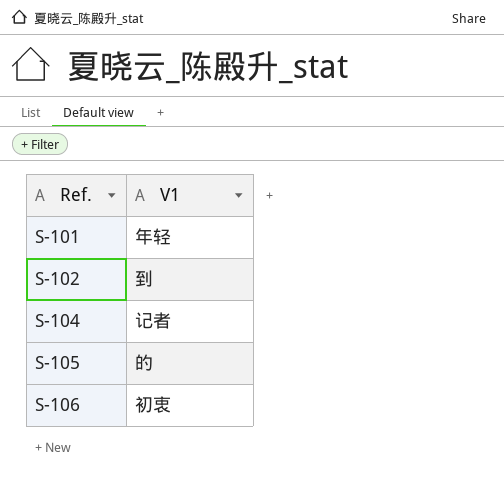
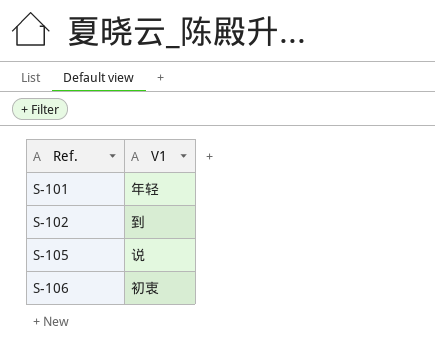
row S-104: 记者 -> none
S-105 | V1: 的 -> 说

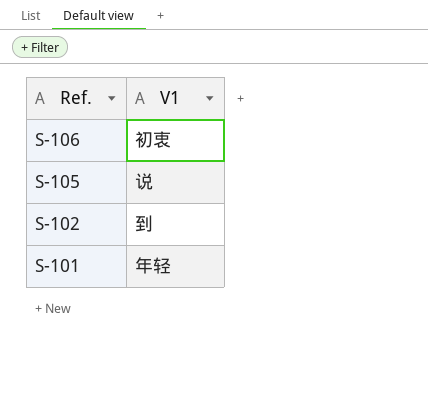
row order: Ref. ascending -> Ref. descending

